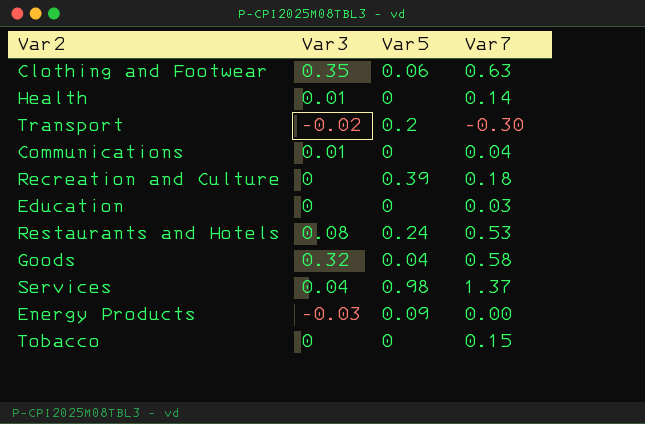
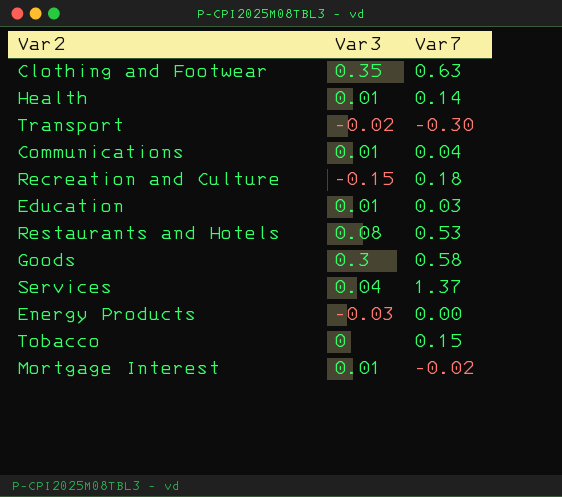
column Var5 | position: 3 -> none
Recreation and Culture | Var3: 0 -> -0.15
Education | Var3: 0 -> 0.01
Goods | Var3: 0.32 -> 0.3
row Mortgage Interest: none -> 0.01 | -0.02

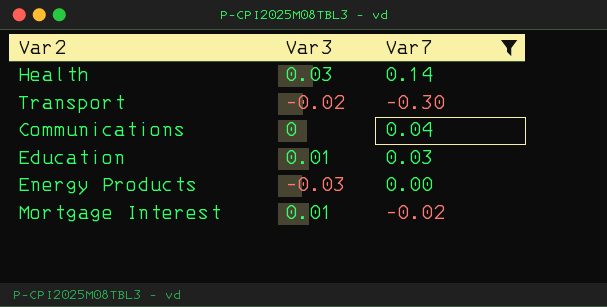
filter: none -> Var7 <= 0.14
Health | Var3: 0.01 -> 0.03
Communications | Var3: 0.01 -> 0

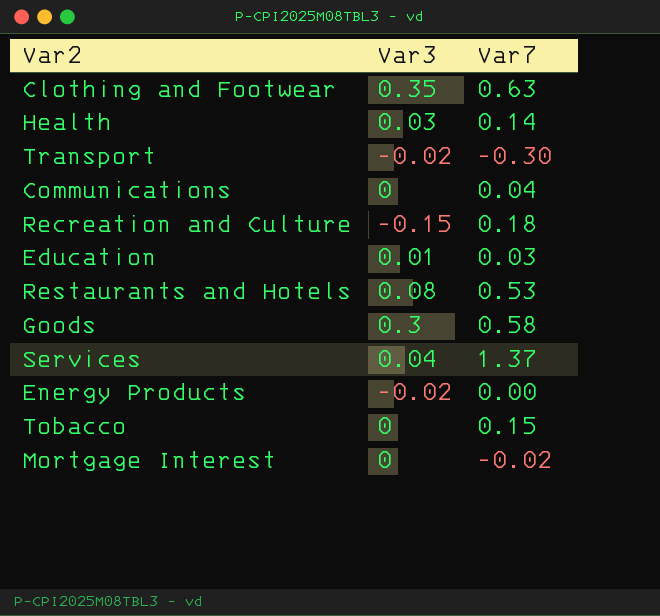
filter: Var7 <= 0.14 -> none
Energy Products | Var3: -0.03 -> -0.02
Mortgage Interest | Var3: 0.01 -> 0

